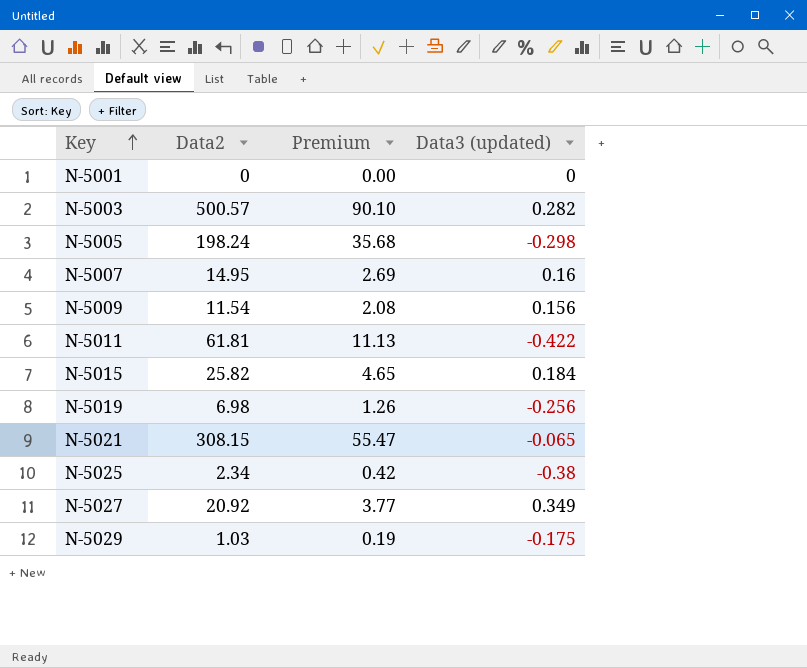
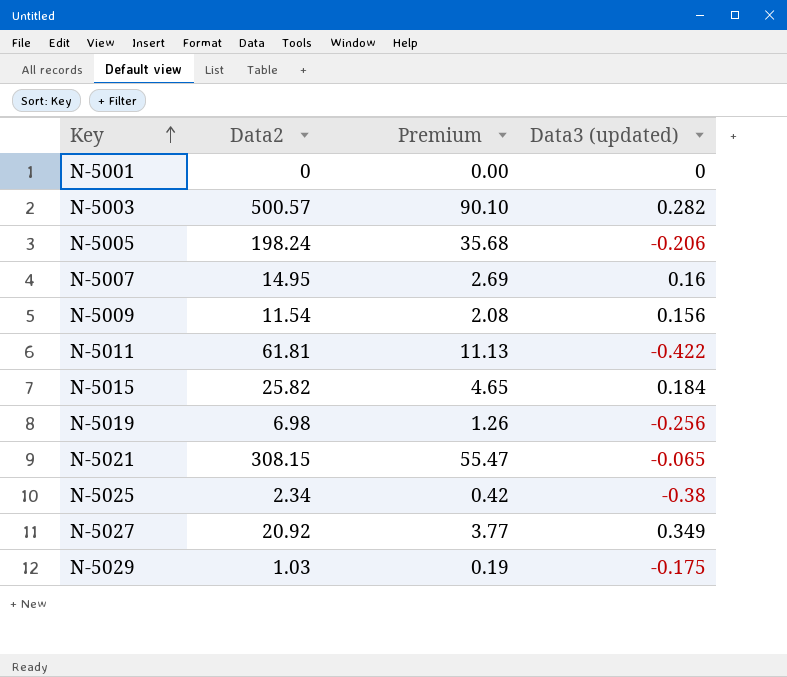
N-5005 | Data3 (updated): -0.298 -> -0.206

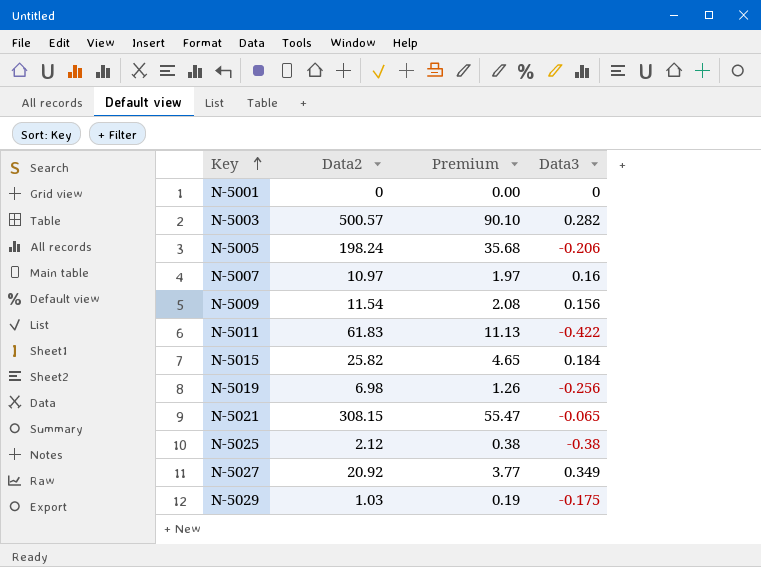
column name: Data3 (updated) -> Data3
N-5007 | Data2: 14.95 -> 10.97
N-5007 | Premium: 2.69 -> 1.97
N-5011 | Data2: 61.81 -> 61.83
N-5025 | Data2: 2.34 -> 2.12
N-5025 | Premium: 0.42 -> 0.38

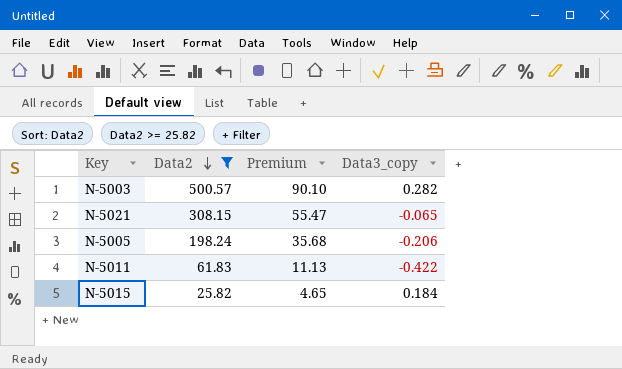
filter: none -> Data2 >= 25.82
row order: Key ascending -> Data2 descending
column name: Data3 -> Data3_copy

